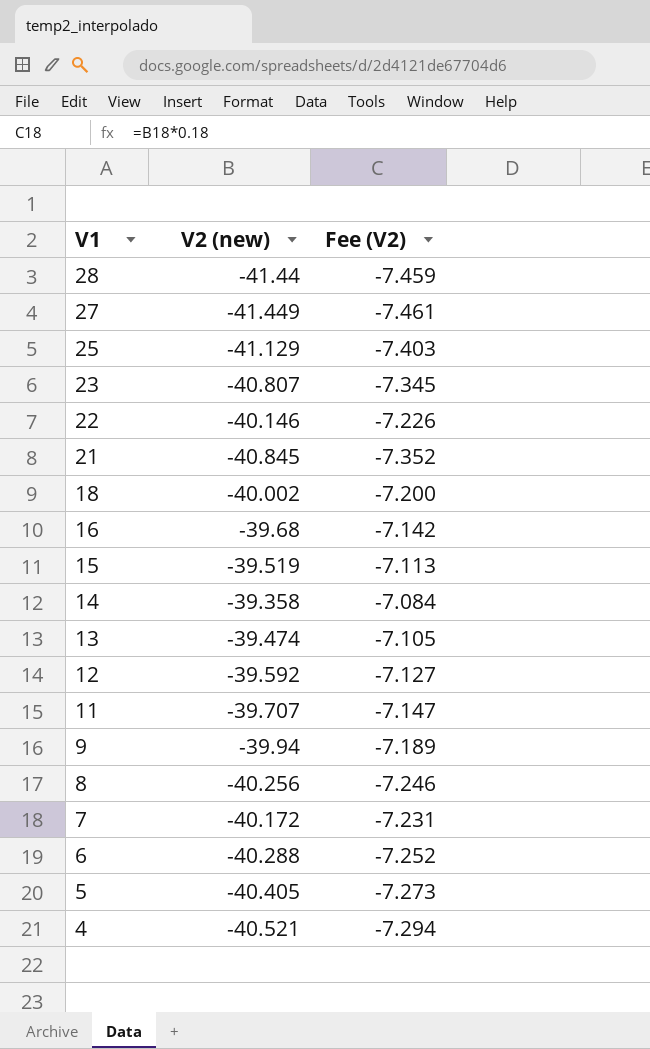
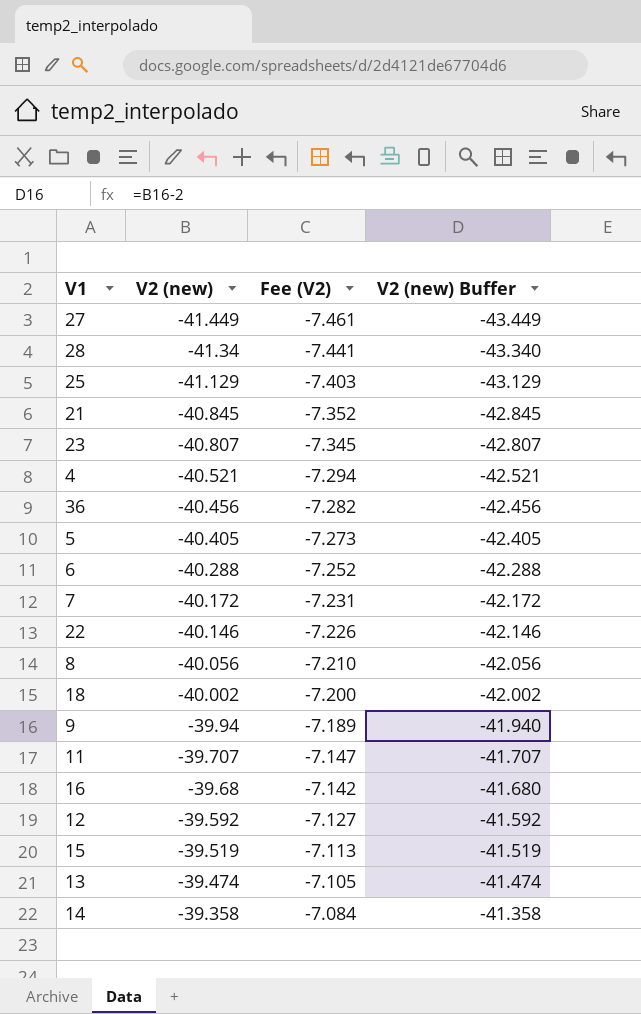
row order: V1 descending -> V2 (new) ascending
column V2 (new) Buffer | formula: none -> [V2 (new)] - 2
28 | V2 (new): -41.44 -> -41.34
28 | Fee (V2): -7.459 -> -7.441
row 36: none -> -40.456 | -7.282 | -42.456
8 | V2 (new): -40.256 -> -40.056
8 | Fee (V2): -7.246 -> -7.210

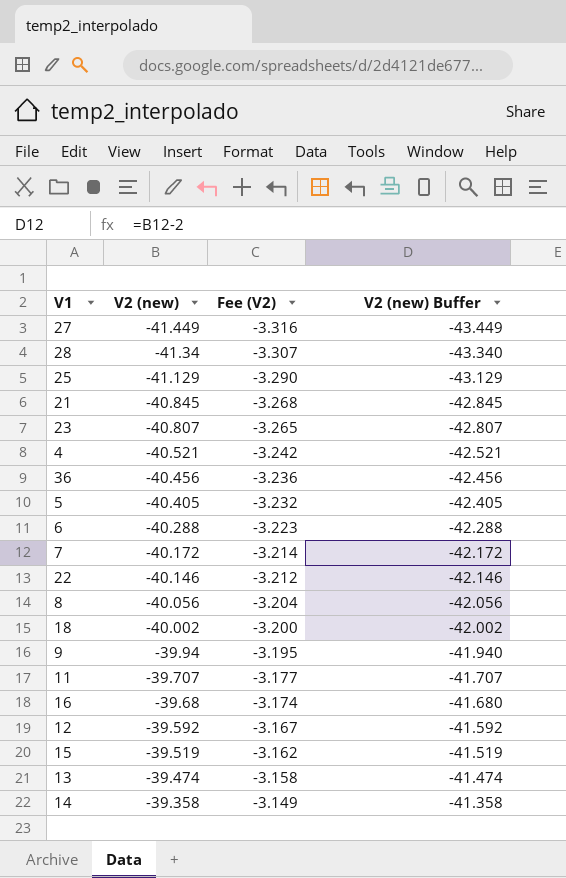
column Fee (V2) | formula: [V2 (new)] * 0.18 -> [V2 (new)] * 0.08

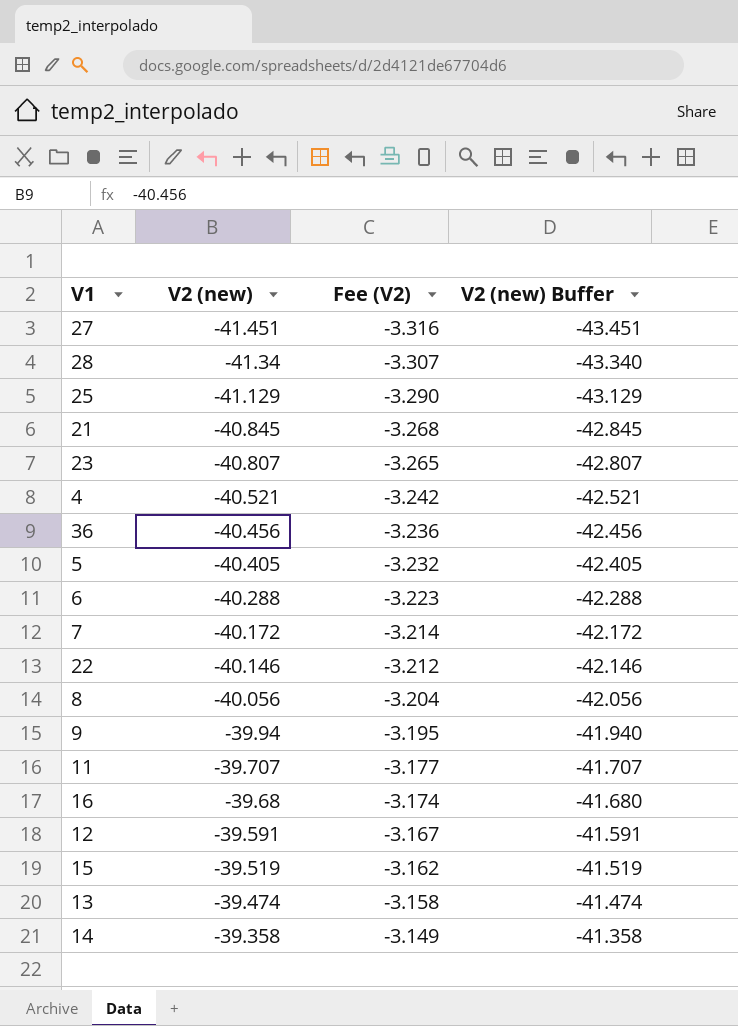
row 18: -40.002 | -3.200 | -42.002 -> none
27 | V2 (new): -41.449 -> -41.451
27 | V2 (new) Buffer: -43.449 -> -43.451
12 | V2 (new): -39.592 -> -39.591
12 | V2 (new) Buffer: -41.592 -> -41.591

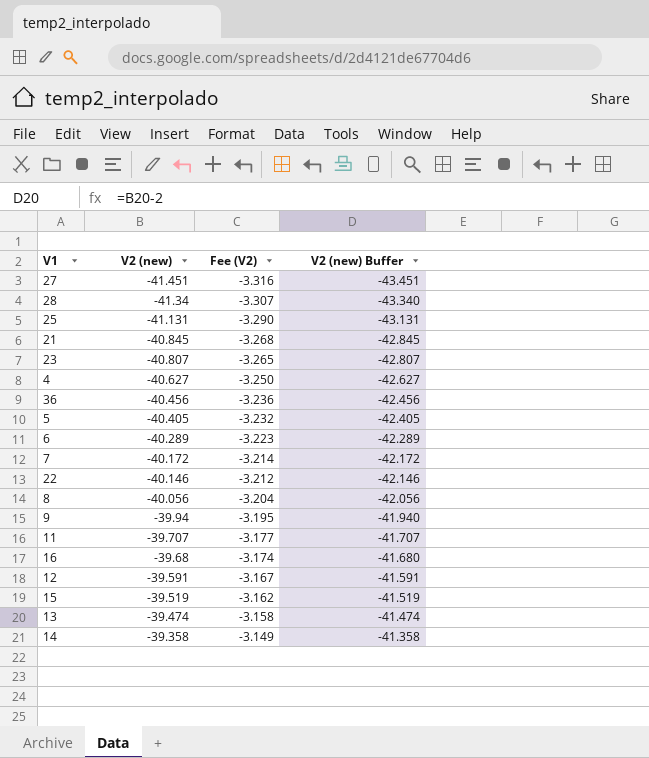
25 | V2 (new): -41.129 -> -41.131
25 | V2 (new) Buffer: -43.129 -> -43.131
4 | V2 (new): -40.521 -> -40.627
4 | Fee (V2): -3.242 -> -3.250
4 | V2 (new) Buffer: -42.521 -> -42.627
6 | V2 (new): -40.288 -> -40.289
6 | V2 (new) Buffer: -42.288 -> -42.289

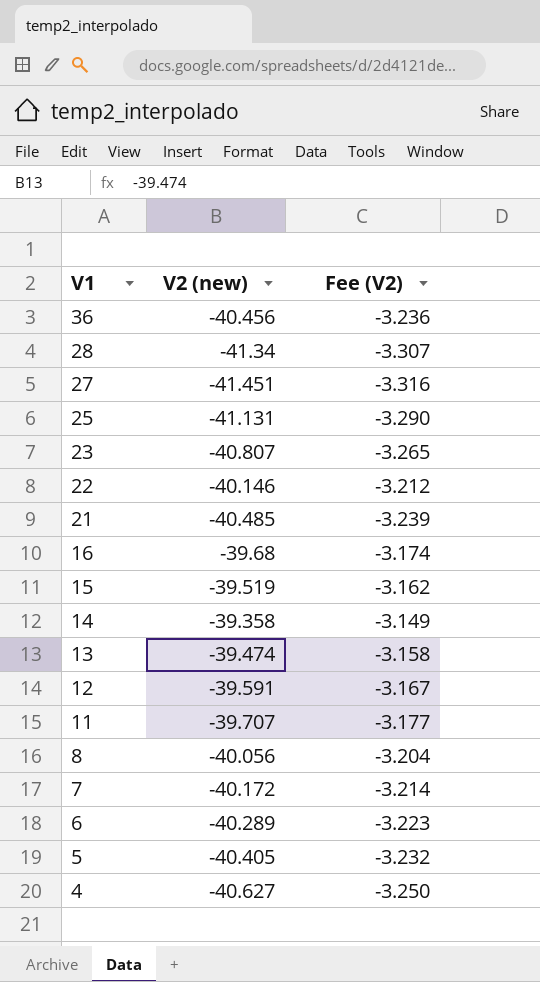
row order: V2 (new) ascending -> V1 descending
column V2 (new) Buffer | formula: [V2 (new)] - 2 -> none
row 9: -39.94 | -3.195 | -41.940 -> none
21 | V2 (new): -40.845 -> -40.485
21 | Fee (V2): -3.268 -> -3.239

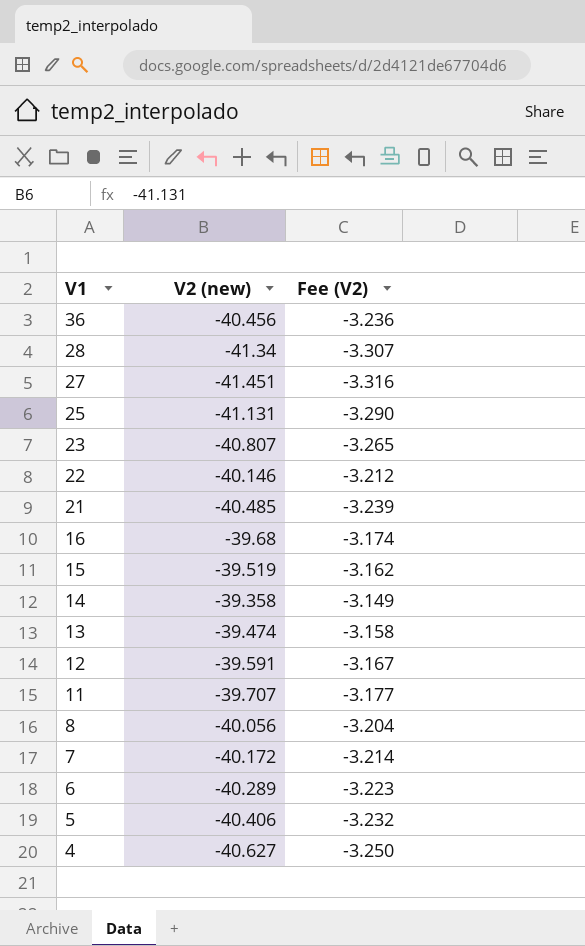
5 | V2 (new): -40.405 -> -40.406

